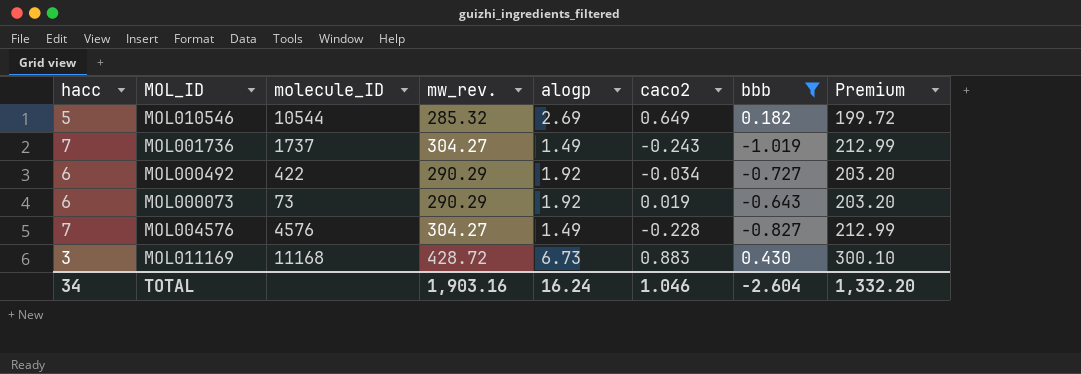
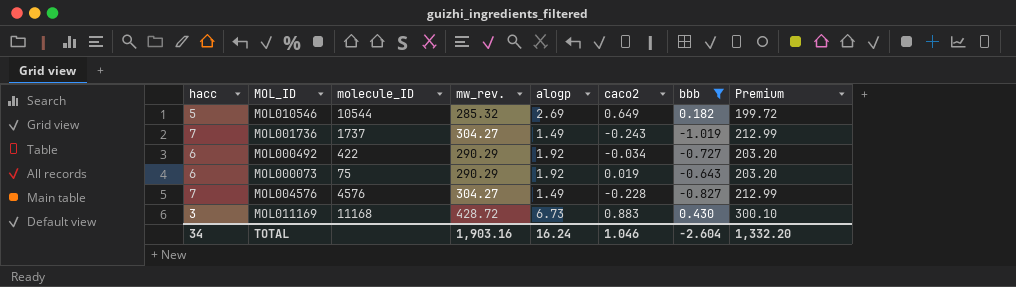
MOL000073 | molecule_ID: 73 -> 75

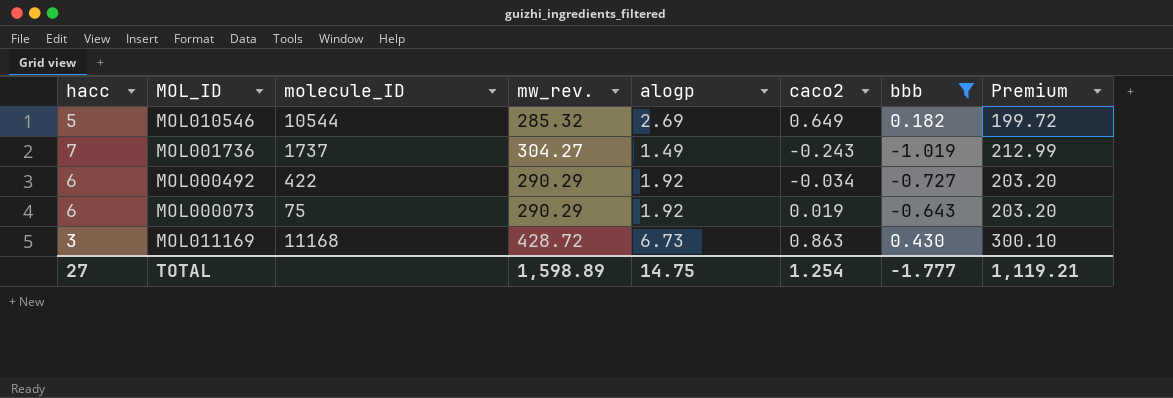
row MOL004576: 7 | 4576 | 304.27 | 1.49 | -0.228 | -0.827 | 212.99 -> none
MOL011169 | caco2: 0.883 -> 0.863
TOTAL | hacc: 34 -> 27
TOTAL | mw_rev.: 1,903.16 -> 1,598.89
TOTAL | alogp: 16.24 -> 14.75
TOTAL | caco2: 1.046 -> 1.254
TOTAL | bbb: -2.604 -> -1.777
TOTAL | Premium: 1,332.20 -> 1,119.21

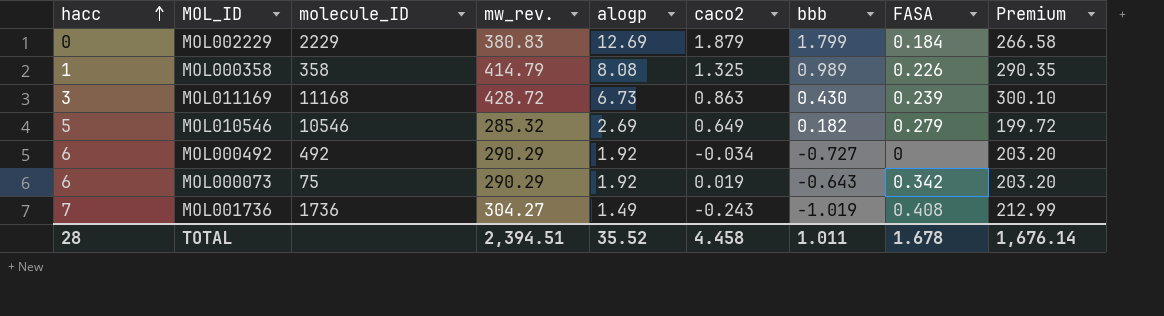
filter: bbb <= 0.430 -> none
row order: none -> hacc ascending
column FASA | position: none -> 8
MOL010546 | molecule_ID: 10544 -> 10546
MOL000492 | molecule_ID: 422 -> 492
MOL001736 | molecule_ID: 1737 -> 1736
TOTAL | hacc: 27 -> 28
TOTAL | mw_rev.: 1,598.89 -> 2,394.51
TOTAL | alogp: 14.75 -> 35.52
TOTAL | caco2: 1.254 -> 4.458
TOTAL | bbb: -1.777 -> 1.011
TOTAL | Premium: 1,119.21 -> 1,676.14

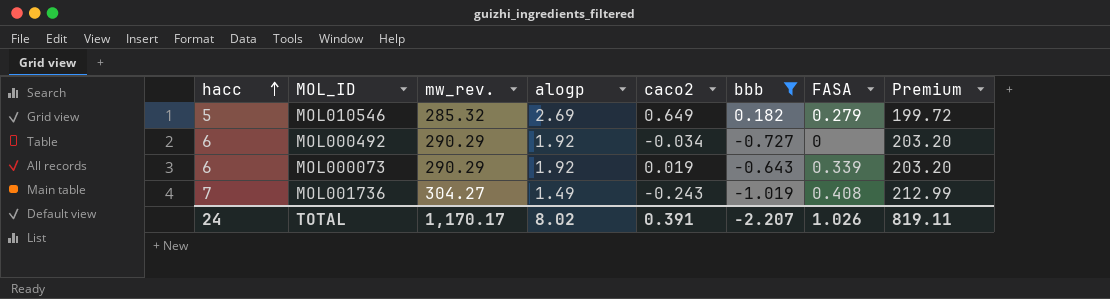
filter: none -> bbb <= 0.182
column molecule_ID | position: 3 -> none
MOL000073 | FASA: 0.342 -> 0.339
TOTAL | hacc: 28 -> 24
TOTAL | mw_rev.: 2,394.51 -> 1,170.17
TOTAL | alogp: 35.52 -> 8.02
TOTAL | caco2: 4.458 -> 0.391
TOTAL | bbb: 1.011 -> -2.207
TOTAL | FASA: 1.678 -> 1.026
TOTAL | Premium: 1,676.14 -> 819.11

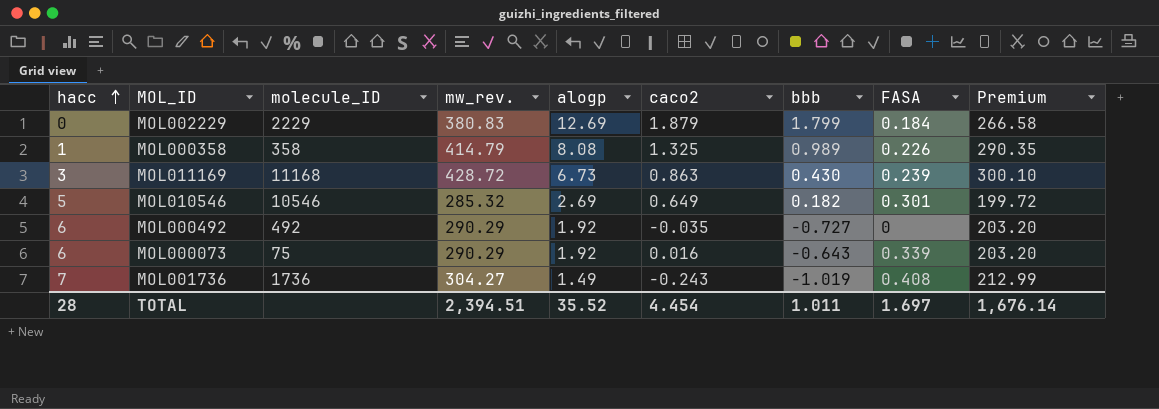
filter: bbb <= 0.182 -> none
column molecule_ID | position: none -> 3
MOL010546 | FASA: 0.279 -> 0.301
MOL000492 | caco2: -0.034 -> -0.035
MOL000073 | caco2: 0.019 -> 0.016
TOTAL | hacc: 24 -> 28
TOTAL | mw_rev.: 1,170.17 -> 2,394.51
TOTAL | alogp: 8.02 -> 35.52
TOTAL | caco2: 0.391 -> 4.454
TOTAL | bbb: -2.207 -> 1.011
TOTAL | FASA: 1.026 -> 1.697
TOTAL | Premium: 819.11 -> 1,676.14

